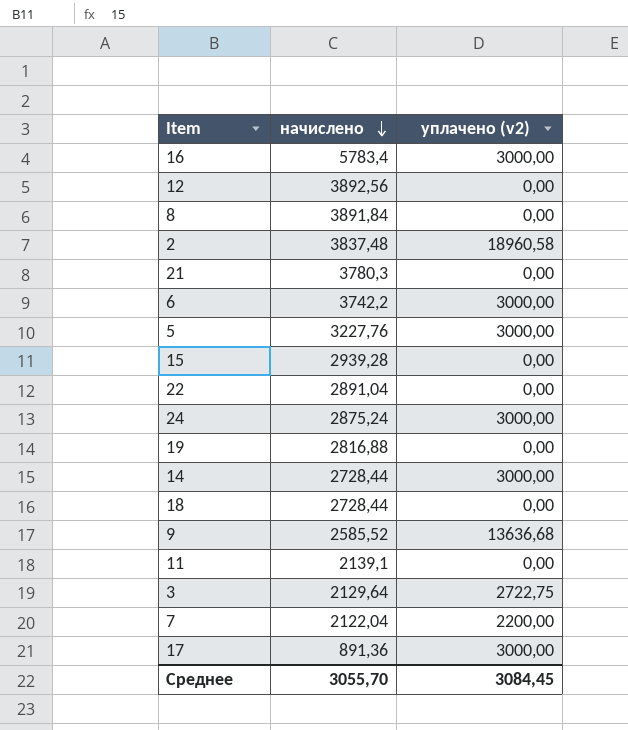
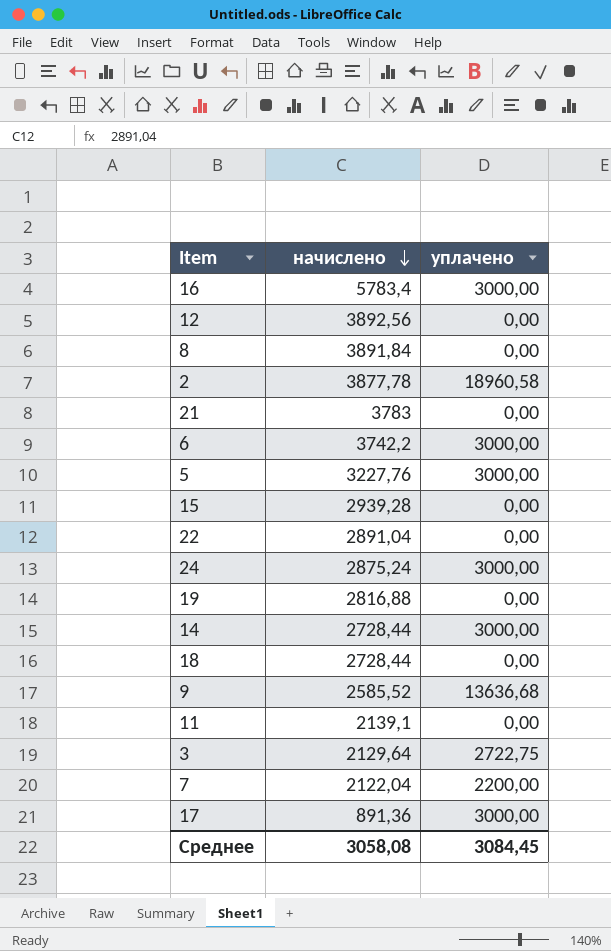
column name: уплачено (v2) -> уплачено
2 | начислено: 3837,48 -> 3877,78
21 | начислено: 3780,3 -> 3783
Среднее | начислено: 3055,70 -> 3058,08

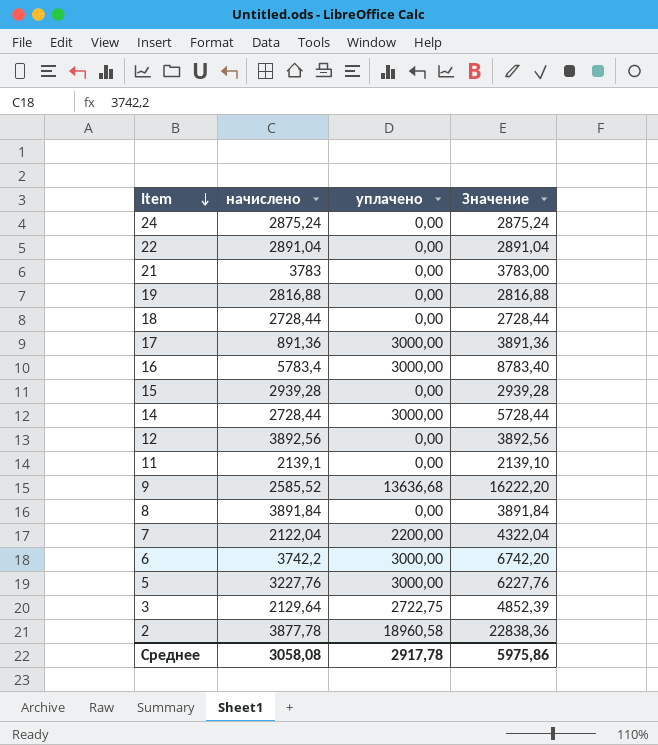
row order: начислено descending -> Item descending
column Значение | formula: none -> [начислено] + [уплачено]
24 | уплачено: 3000,00 -> 0,00
Среднее | уплачено: 3084,45 -> 2917,78

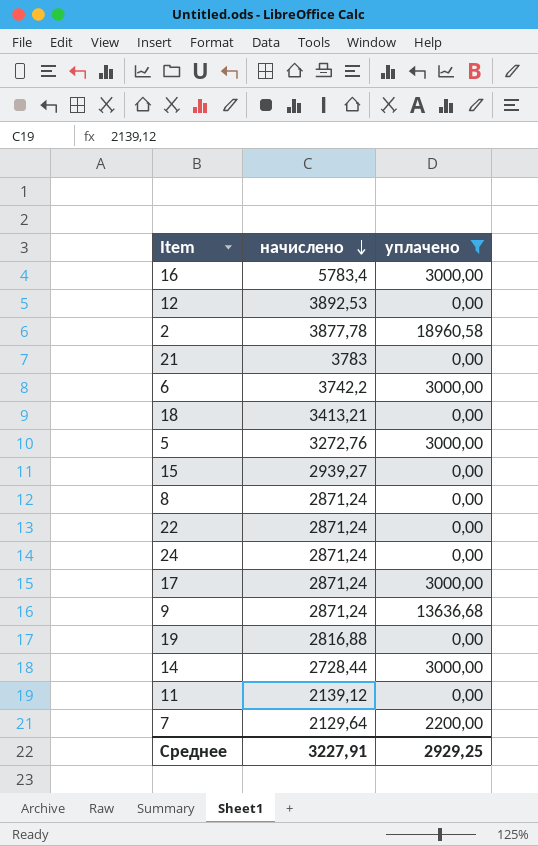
filter: none -> уплачено != 2722,75
row order: Item descending -> начислено descending
column Значение | formula: [начислено] + [уплачено] -> none
12 | начислено: 3892,56 -> 3892,53
18 | начислено: 2728,44 -> 3413,21
5 | начислено: 3227,76 -> 3272,76
15 | начислено: 2939,28 -> 2939,27
8 | начислено: 3891,84 -> 2871,24
22 | начислено: 2891,04 -> 2871,24
24 | начислено: 2875,24 -> 2871,24
17 | начислено: 891,36 -> 2871,24
9 | начислено: 2585,52 -> 2871,24
11 | начислено: 2139,1 -> 2139,12
7 | начислено: 2122,04 -> 2129,64
Среднее | начислено: 3058,08 -> 3227,91
Среднее | уплачено: 2917,78 -> 2929,25

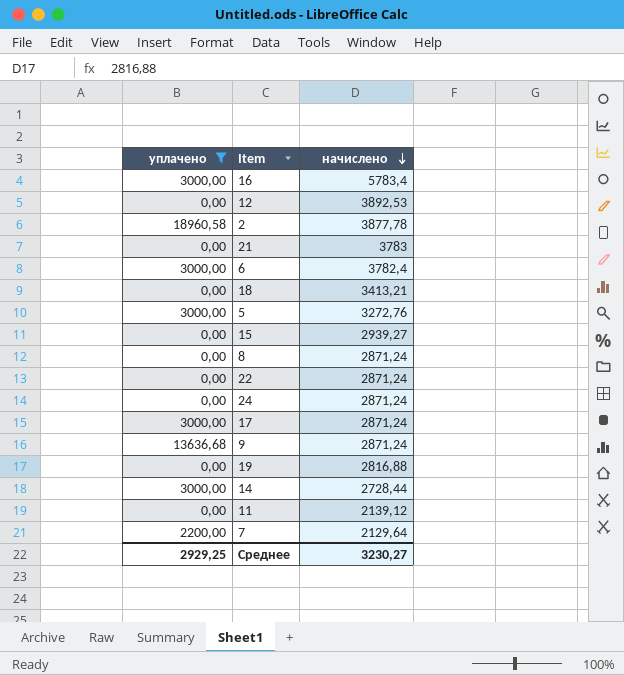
column уплачено | position: 3 -> 1
6 | начислено: 3742,2 -> 3782,4
Среднее | начислено: 3227,91 -> 3230,27

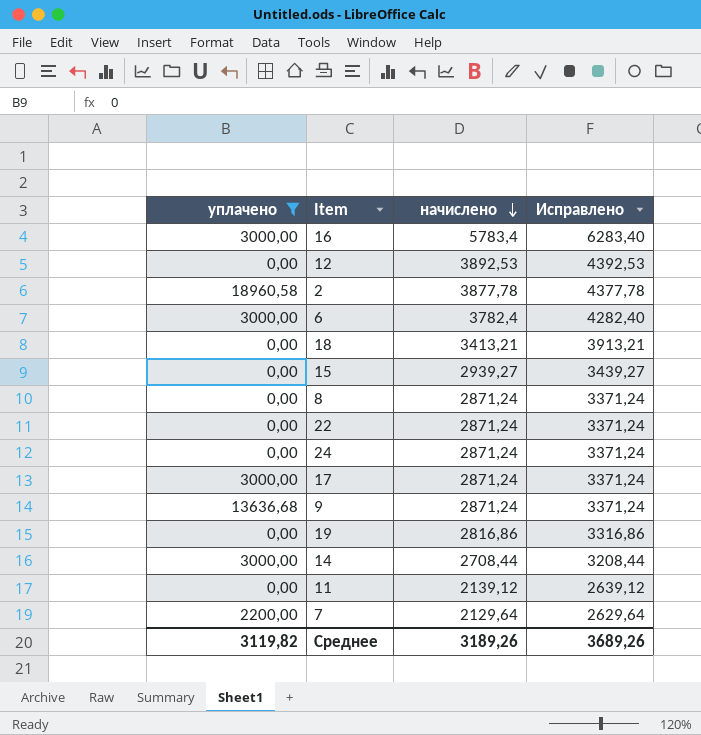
column Исправлено | formula: none -> [начислено] + 500
row 21: 0,00 | 3783 -> none
row 5: 3000,00 | 3272,76 -> none
19 | начислено: 2816,88 -> 2816,86
14 | начислено: 2728,44 -> 2708,44
Среднее | уплачено: 2929,25 -> 3119,82
Среднее | начислено: 3230,27 -> 3189,26

